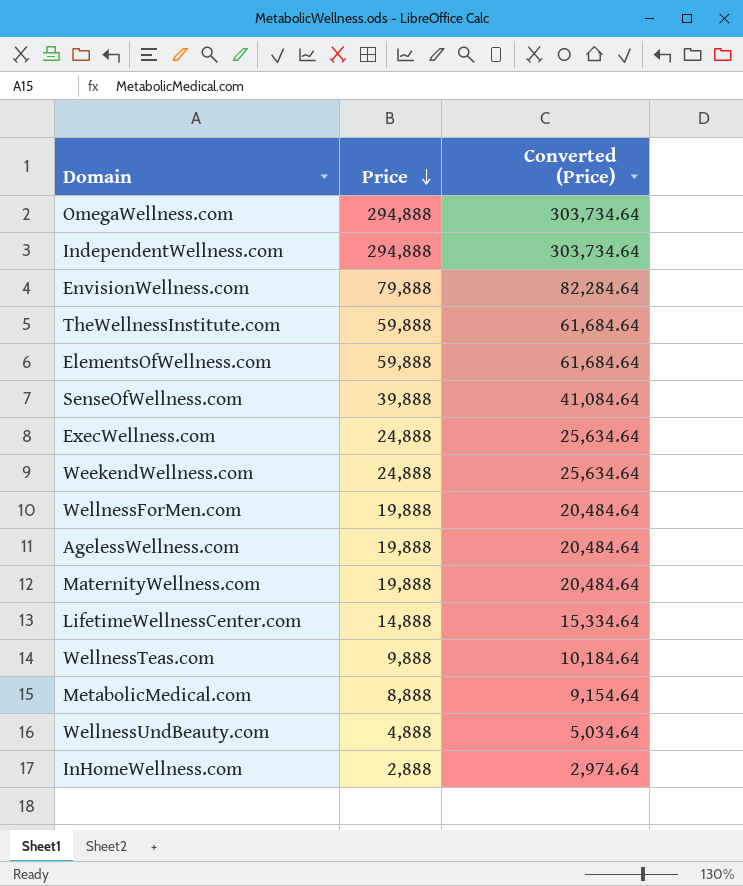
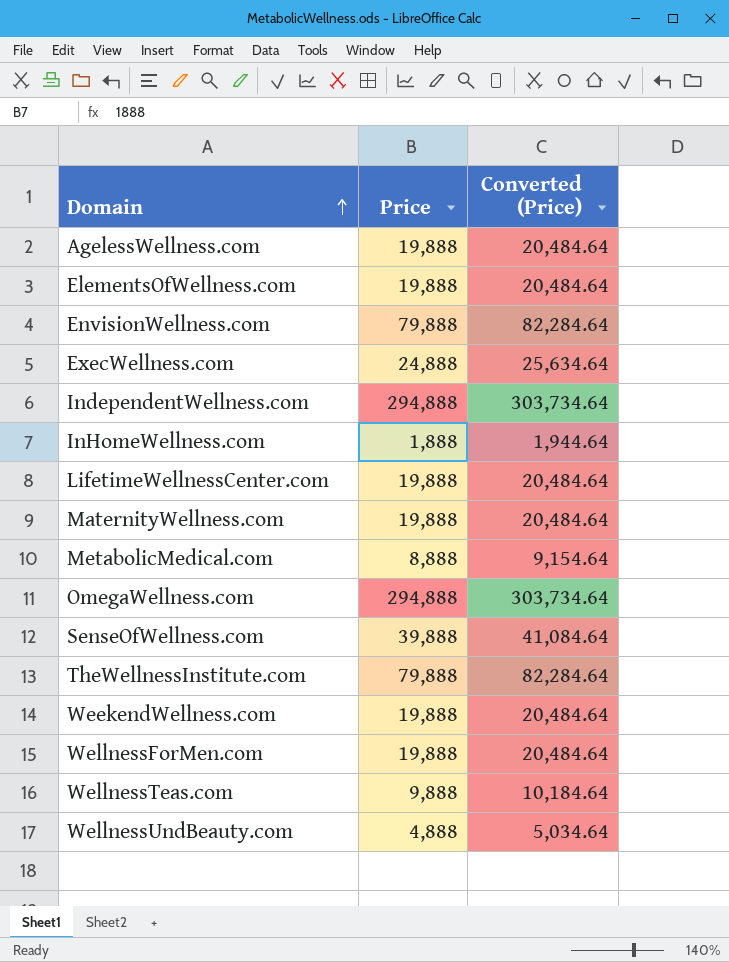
row order: Price descending -> Domain ascending
ElementsOfWellness.com | Price: 59,888 -> 19,888
ElementsOfWellness.com | Converted (Price): 61,684.64 -> 20,484.64
InHomeWellness.com | Price: 2,888 -> 1,888
InHomeWellness.com | Converted (Price): 2,974.64 -> 1,944.64
LifetimeWellnessCenter.com | Price: 14,888 -> 19,888
LifetimeWellnessCenter.com | Converted (Price): 15,334.64 -> 20,484.64
TheWellnessInstitute.com | Price: 59,888 -> 79,888
TheWellnessInstitute.com | Converted (Price): 61,684.64 -> 82,284.64
WeekendWellness.com | Price: 24,888 -> 19,888
WeekendWellness.com | Converted (Price): 25,634.64 -> 20,484.64

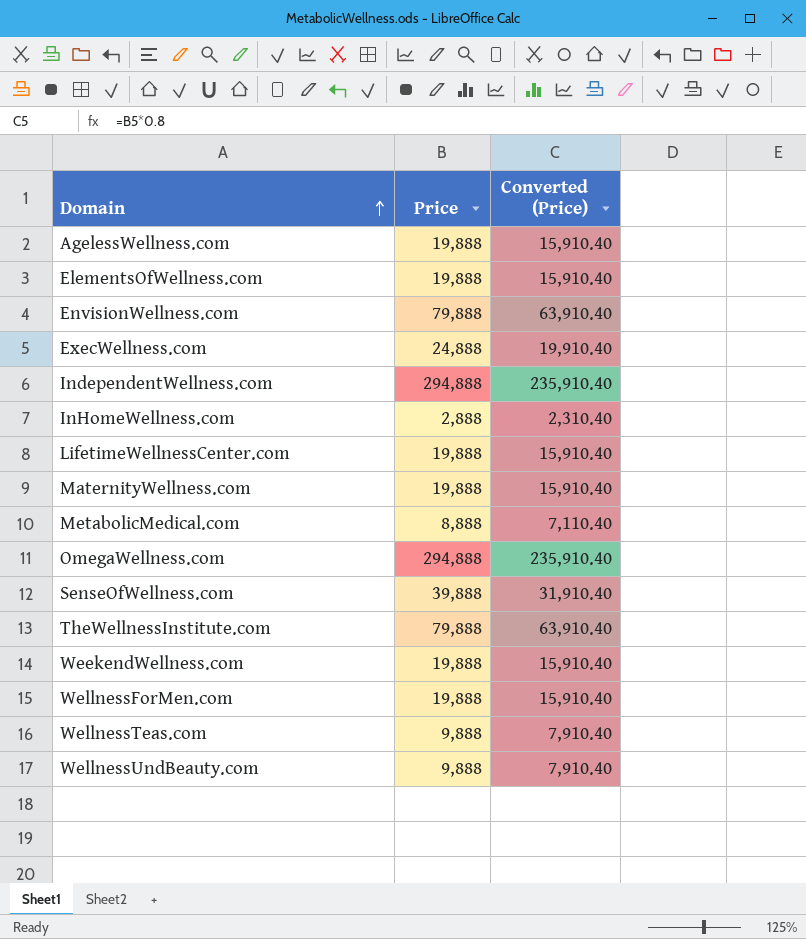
column Converted (Price) | formula: [Price] * 1.03 -> [Price] * 0.8
InHomeWellness.com | Price: 1,888 -> 2,888
WellnessUndBeauty.com | Price: 4,888 -> 9,888

